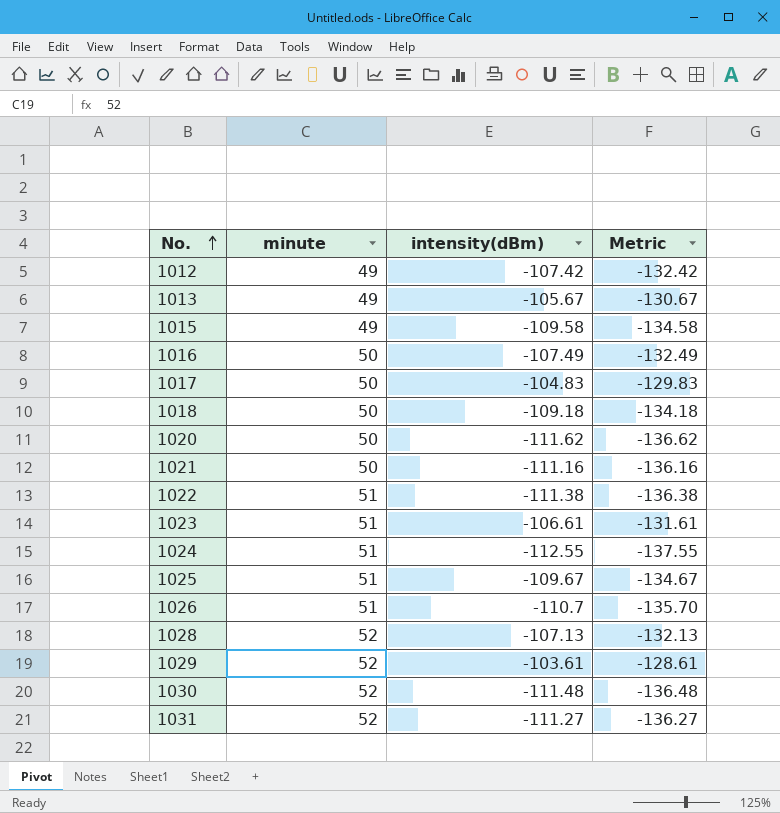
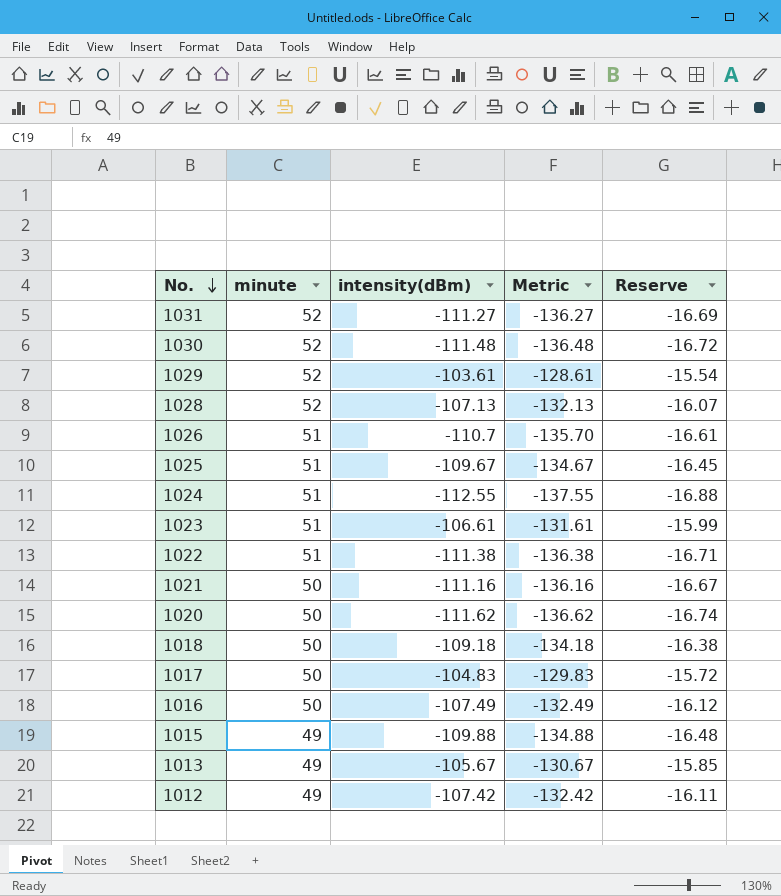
row order: No. ascending -> No. descending
column Reserve | formula: none -> [intensity(dBm)] * 0.15
1015 | intensity(dBm): -109.58 -> -109.88
1015 | Metric: -134.58 -> -134.88

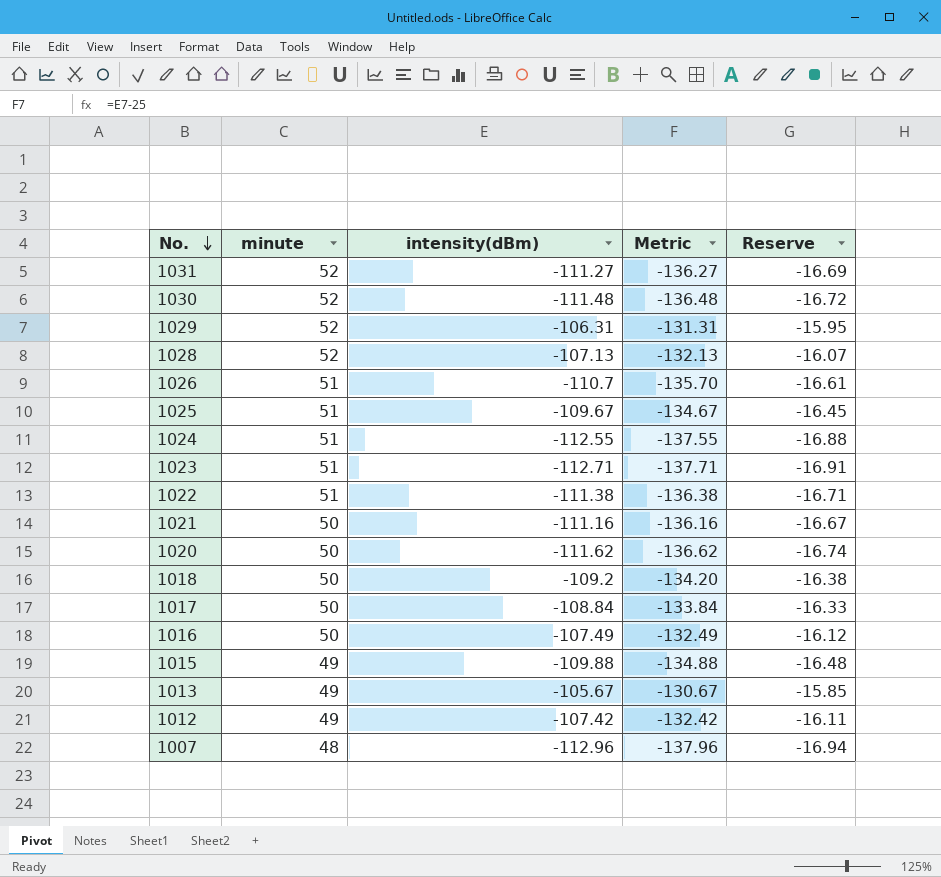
1029 | intensity(dBm): -103.61 -> -106.31
1029 | Metric: -128.61 -> -131.31
1029 | Reserve: -15.54 -> -15.95
1023 | intensity(dBm): -106.61 -> -112.71
1023 | Metric: -131.61 -> -137.71
1023 | Reserve: -15.99 -> -16.91
1018 | intensity(dBm): -109.18 -> -109.2
1018 | Metric: -134.18 -> -134.20
1017 | intensity(dBm): -104.83 -> -108.84
1017 | Metric: -129.83 -> -133.84
1017 | Reserve: -15.72 -> -16.33
row 1007: none -> 48 | -112.96 | -137.96 | -16.94

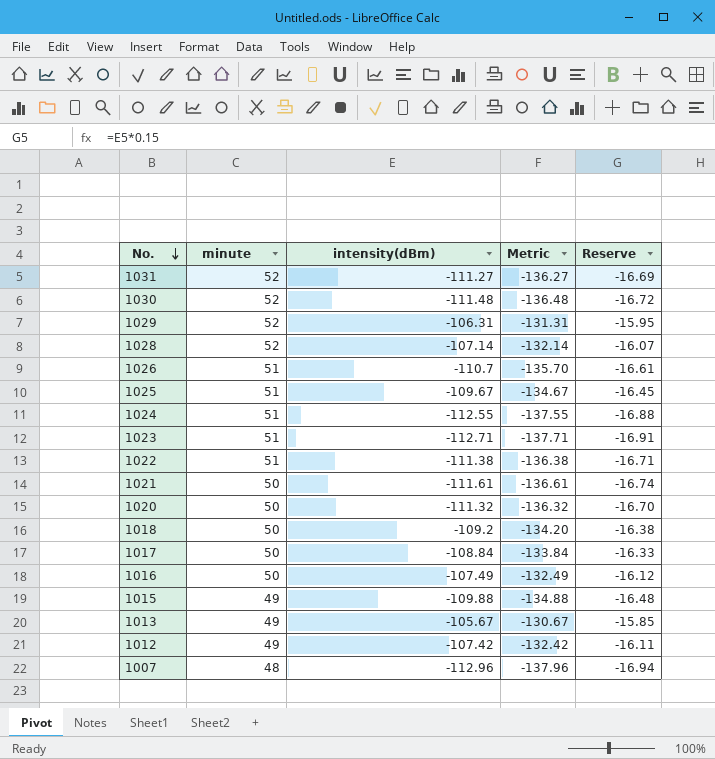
1028 | intensity(dBm): -107.13 -> -107.14
1028 | Metric: -132.13 -> -132.14
1021 | intensity(dBm): -111.16 -> -111.61
1021 | Metric: -136.16 -> -136.61
1021 | Reserve: -16.67 -> -16.74
1020 | intensity(dBm): -111.62 -> -111.32
1020 | Metric: -136.62 -> -136.32
1020 | Reserve: -16.74 -> -16.70

